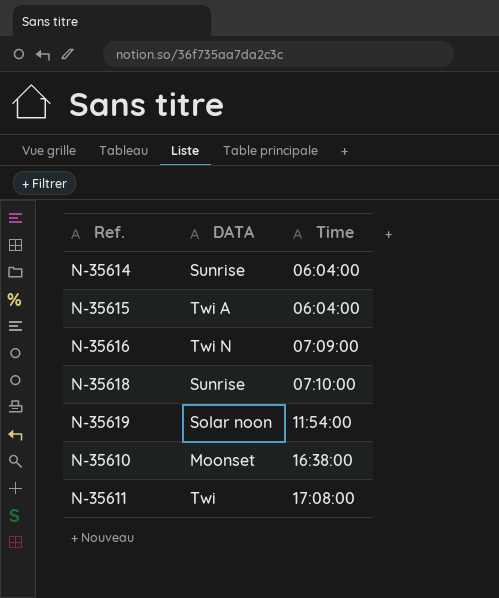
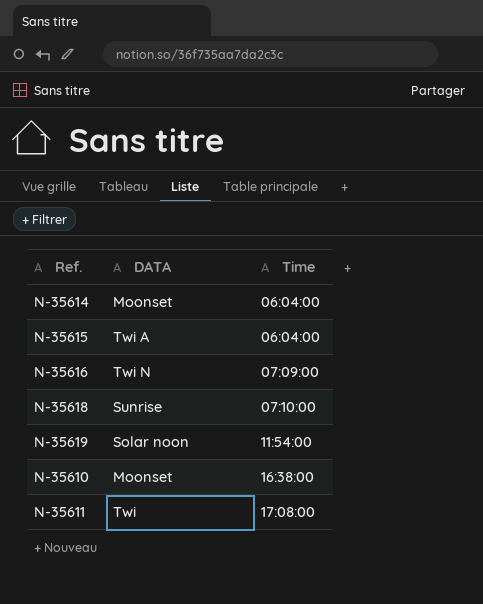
N-35614 | DATA: Sunrise -> Moonset

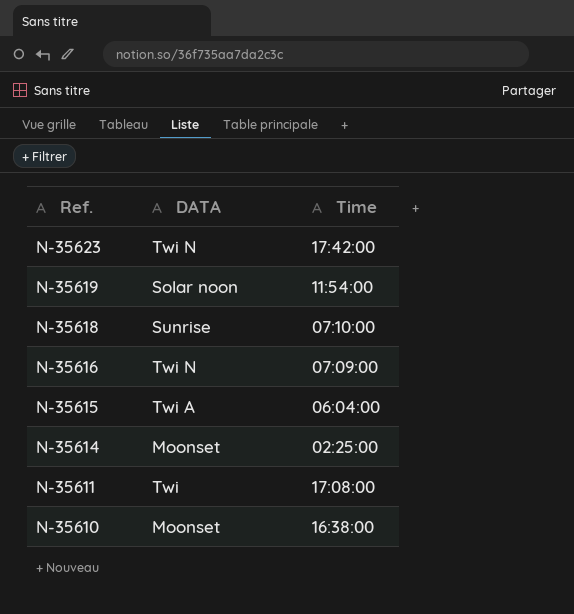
row order: Time ascending -> Ref. descending
row N-35623: none -> Twi N | 17:42:00
N-35614 | Time: 06:04:00 -> 02:25:00

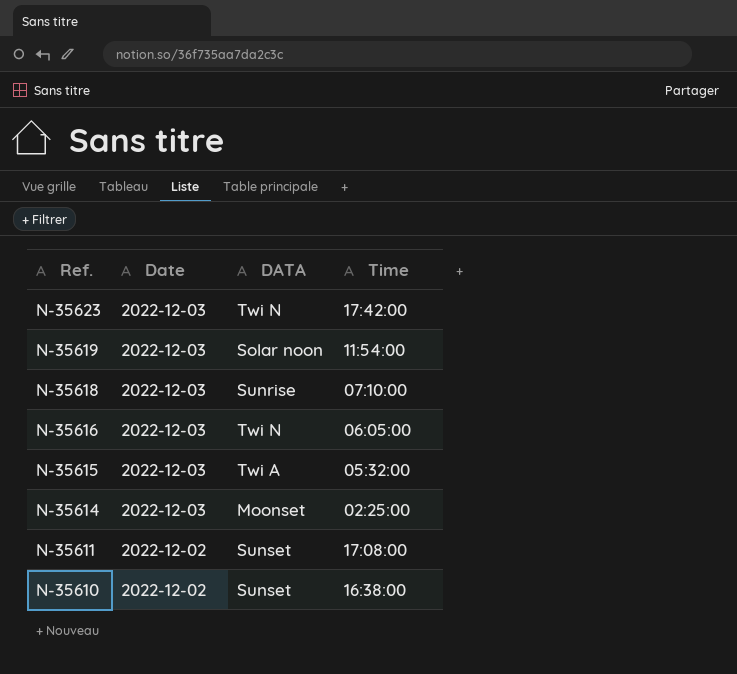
column Date | position: none -> 2
N-35616 | Time: 07:09:00 -> 06:05:00
N-35615 | Time: 06:04:00 -> 05:32:00
N-35611 | DATA: Twi -> Sunset
N-35610 | DATA: Moonset -> Sunset

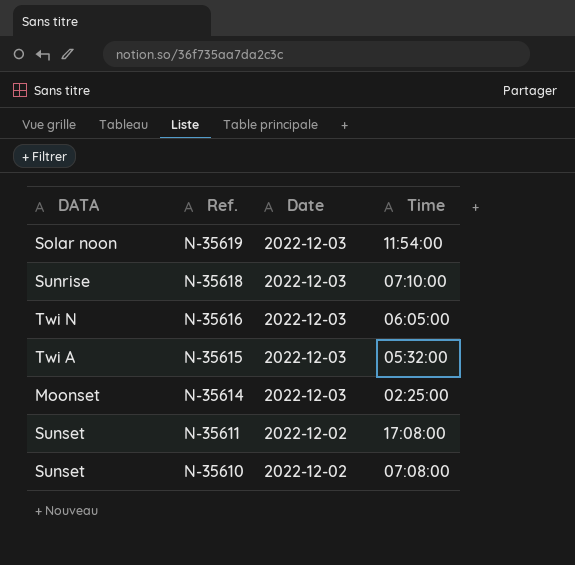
column DATA | position: 3 -> 1
row N-35623: 2022-12-03 | Twi N | 17:42:00 -> none
N-35610 | Time: 16:38:00 -> 07:08:00

